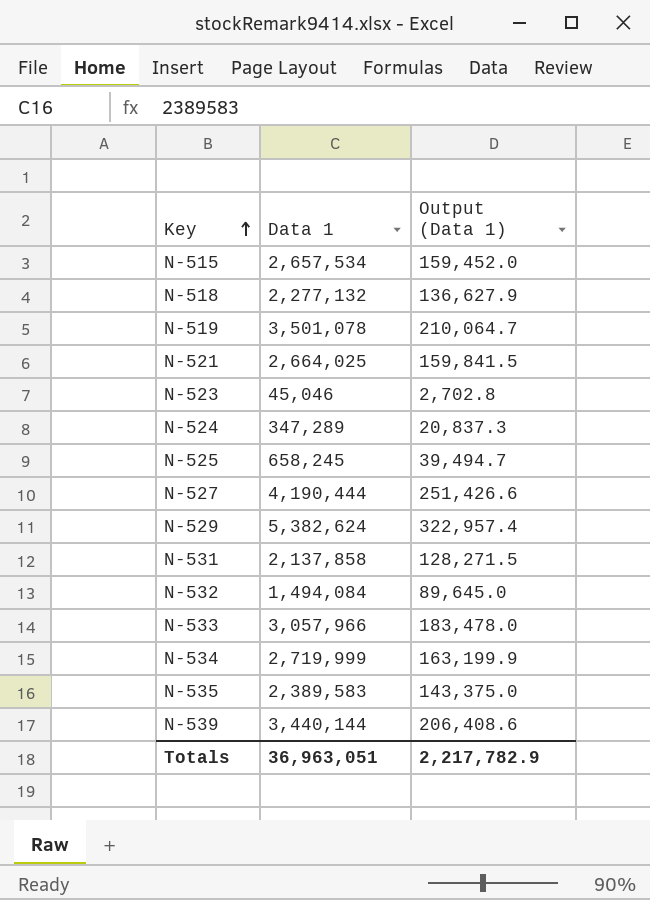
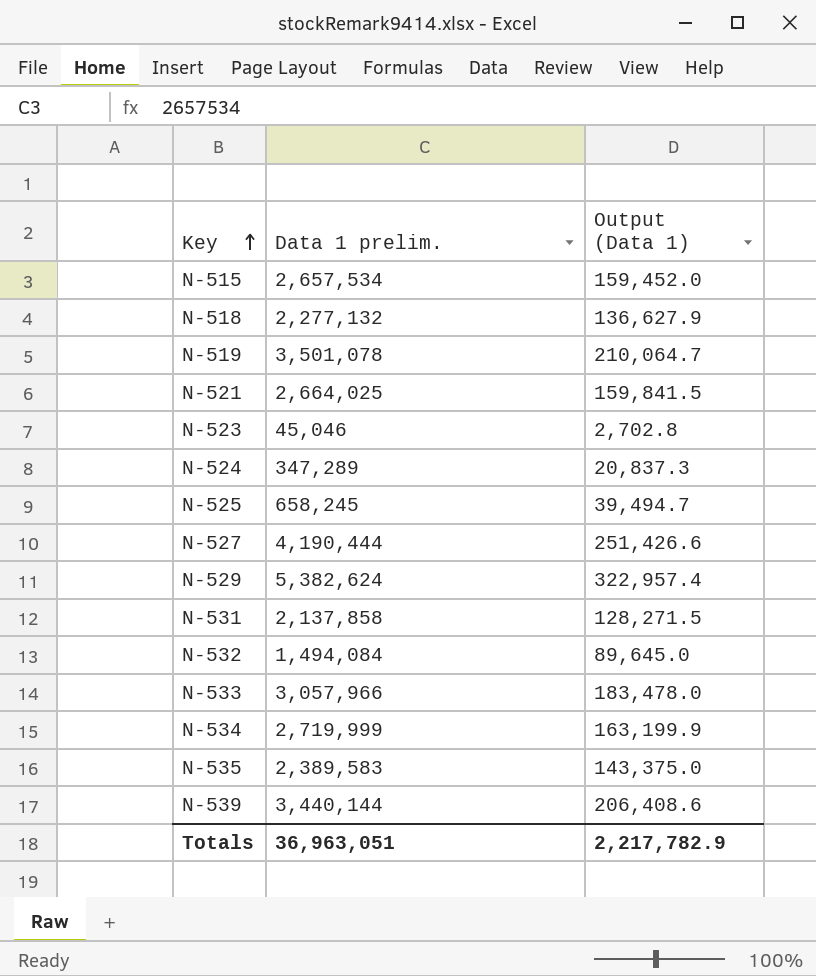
column name: Data 1 -> Data 1 prelim.

